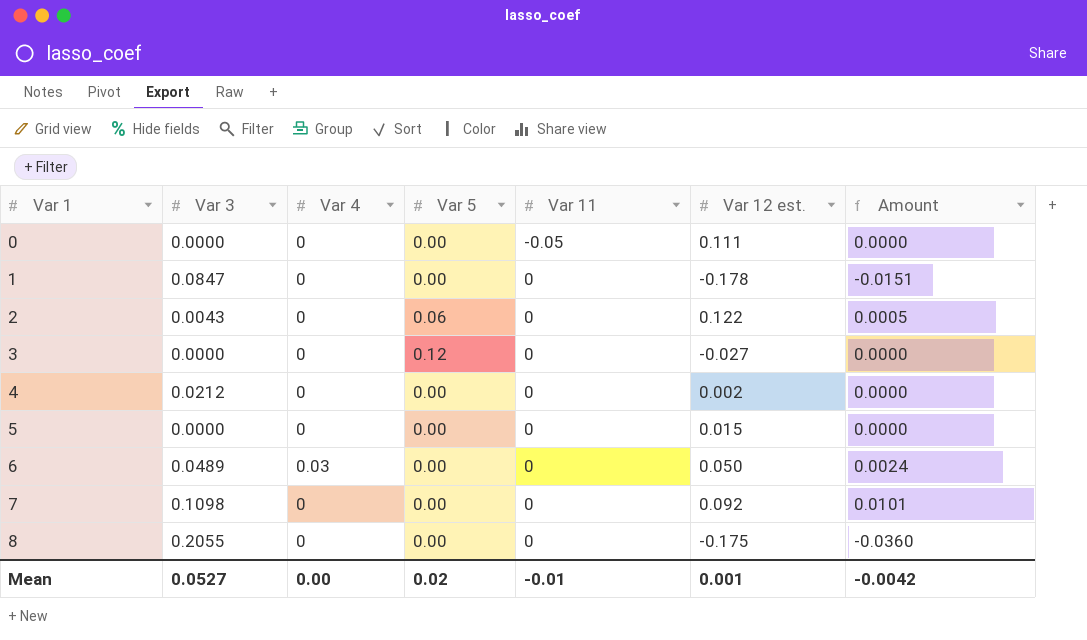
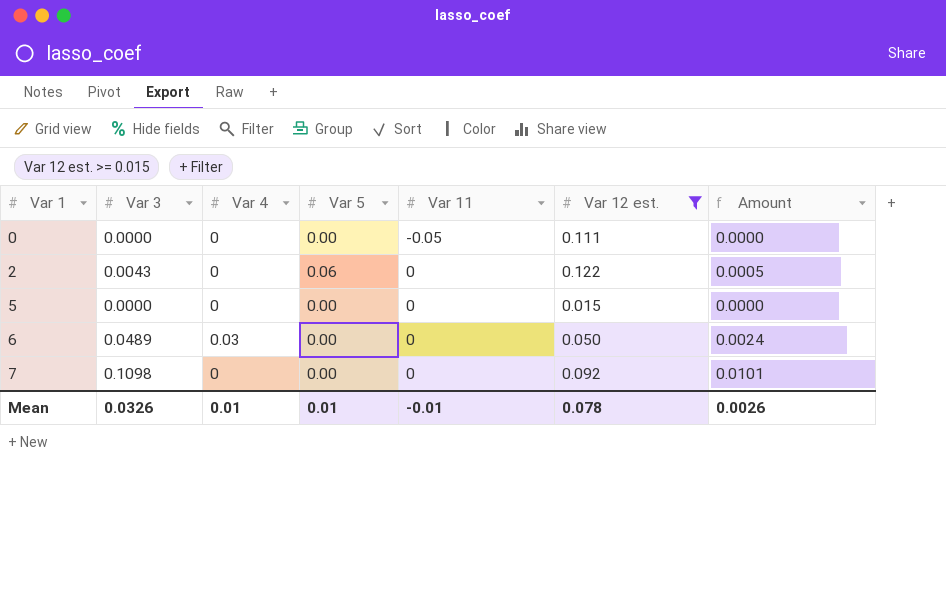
filter: none -> Var 12 est. >= 0.015
Mean | Var 3: 0.0527 -> 0.0326
Mean | Var 4: 0.00 -> 0.01
Mean | Var 5: 0.02 -> 0.01
Mean | Var 12 est.: 0.001 -> 0.078
Mean | Amount: -0.0042 -> 0.0026

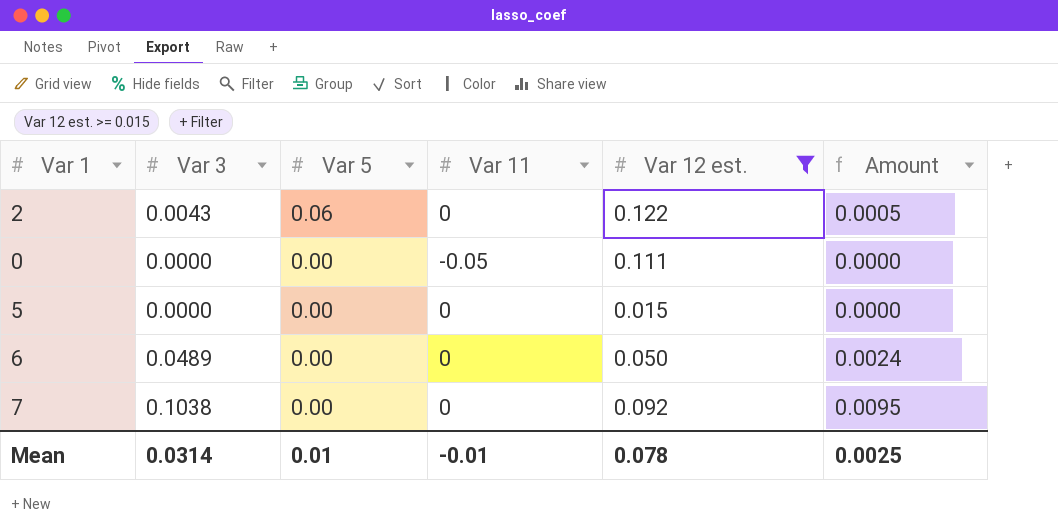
row order: Var 1 ascending -> Var 5 descending
column Var 4 | position: 3 -> none
7 | Var 3: 0.1098 -> 0.1038
7 | Amount: 0.0101 -> 0.0095
Mean | Var 3: 0.0326 -> 0.0314
Mean | Amount: 0.0026 -> 0.0025

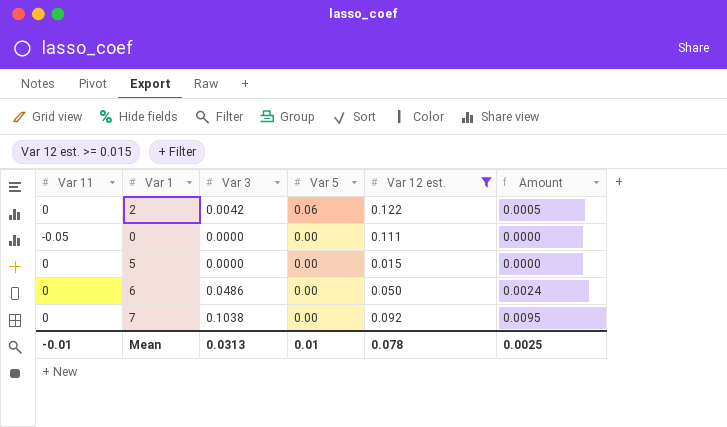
column Var 11 | position: 4 -> 1
2 | Var 3: 0.0043 -> 0.0042
6 | Var 3: 0.0489 -> 0.0486
Mean | Var 3: 0.0314 -> 0.0313

